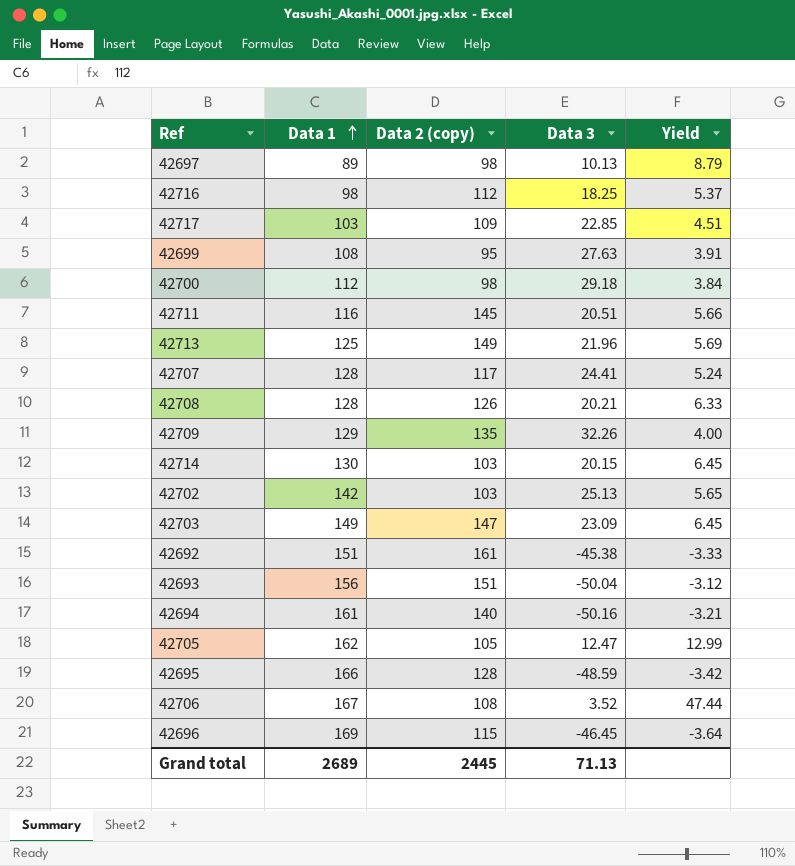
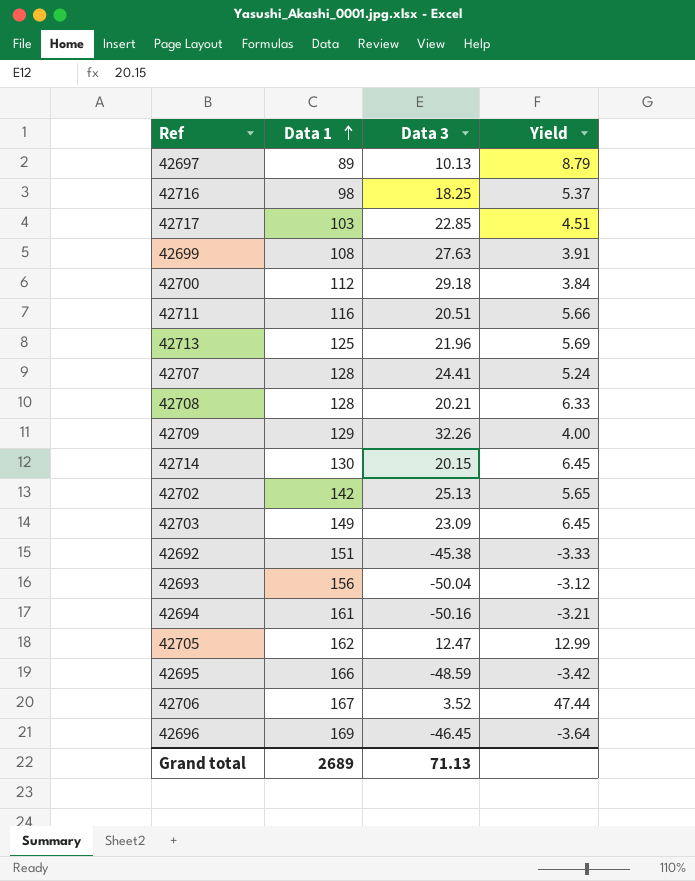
column Data 2 (copy) | position: 3 -> none

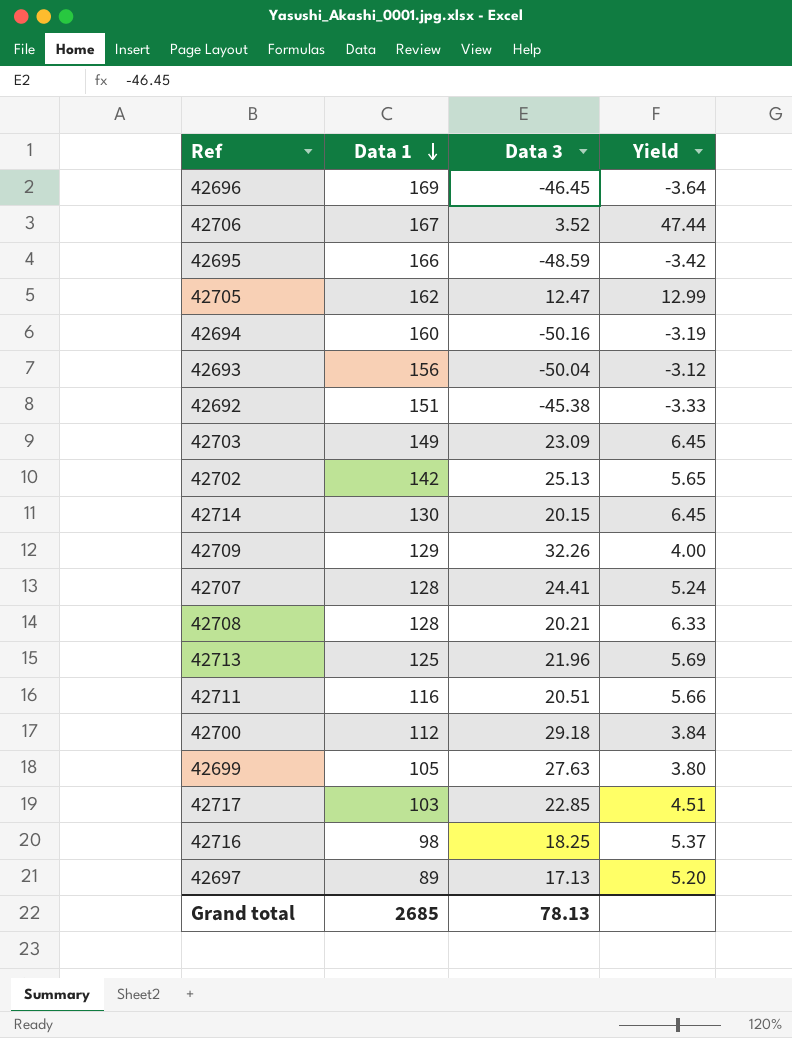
row order: Data 1 ascending -> Data 1 descending
42694 | Data 1: 161 -> 160
42694 | Yield: -3.21 -> -3.19
42699 | Data 1: 108 -> 105
42699 | Yield: 3.91 -> 3.80
42697 | Data 3: 10.13 -> 17.13
42697 | Yield: 8.79 -> 5.20
Grand total | Data 1: 2689 -> 2685
Grand total | Data 3: 71.13 -> 78.13

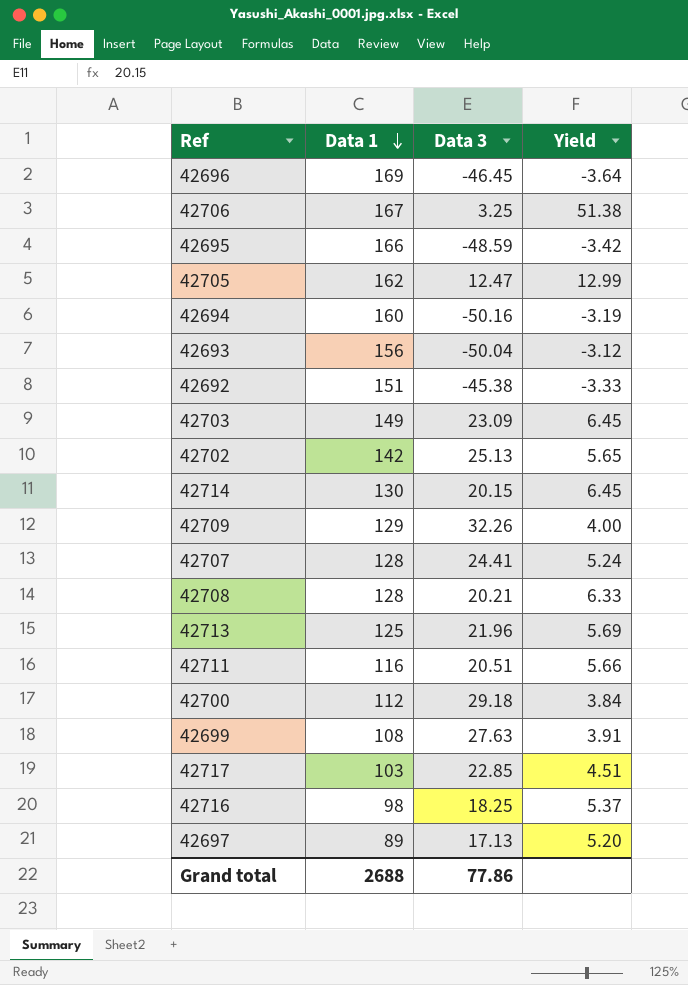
42706 | Data 3: 3.52 -> 3.25
42706 | Yield: 47.44 -> 51.38
42699 | Data 1: 105 -> 108
42699 | Yield: 3.80 -> 3.91
Grand total | Data 1: 2685 -> 2688
Grand total | Data 3: 78.13 -> 77.86

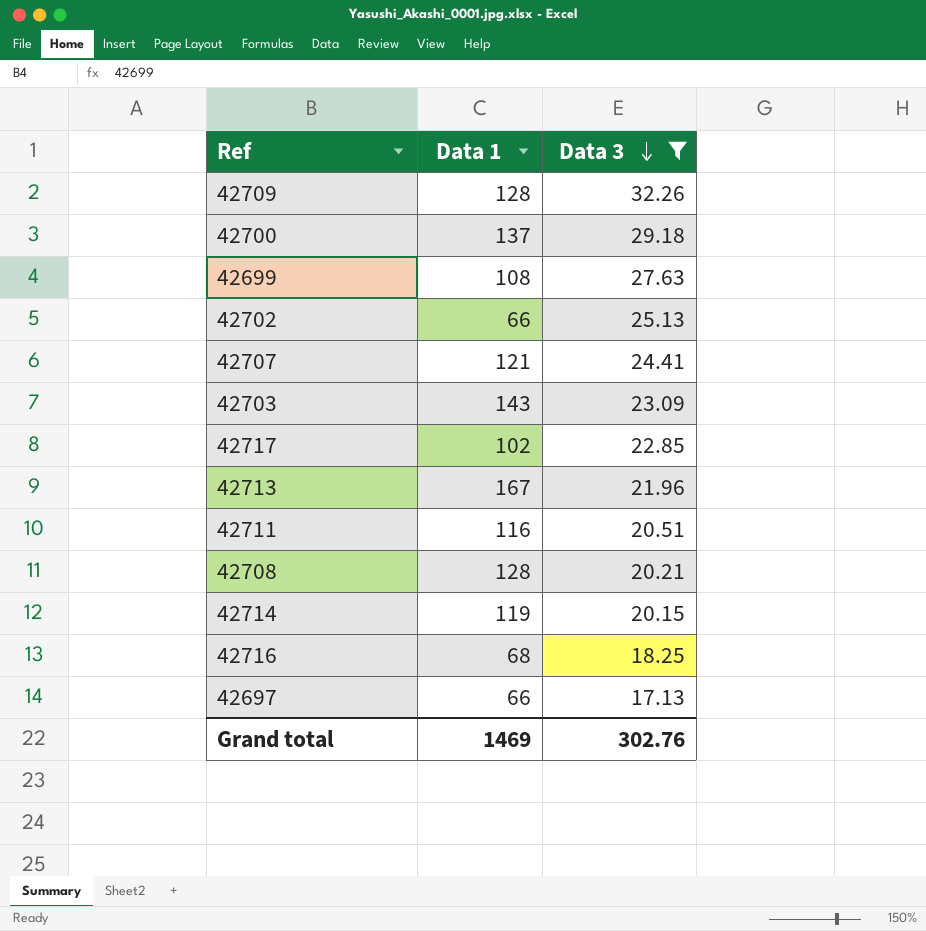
filter: none -> Data 3 >= 17.13
row order: Data 1 descending -> Data 3 descending
column Yield | formula: [Data 1] / [Data 3] -> none
42709 | Data 1: 129 -> 128
42700 | Data 1: 112 -> 137
42702 | Data 1: 142 -> 66
42707 | Data 1: 128 -> 121
42703 | Data 1: 149 -> 143
42717 | Data 1: 103 -> 102
42713 | Data 1: 125 -> 167
42714 | Data 1: 130 -> 119
42716 | Data 1: 98 -> 68
42697 | Data 1: 89 -> 66
Grand total | Data 1: 2688 -> 1469
Grand total | Data 3: 77.86 -> 302.76

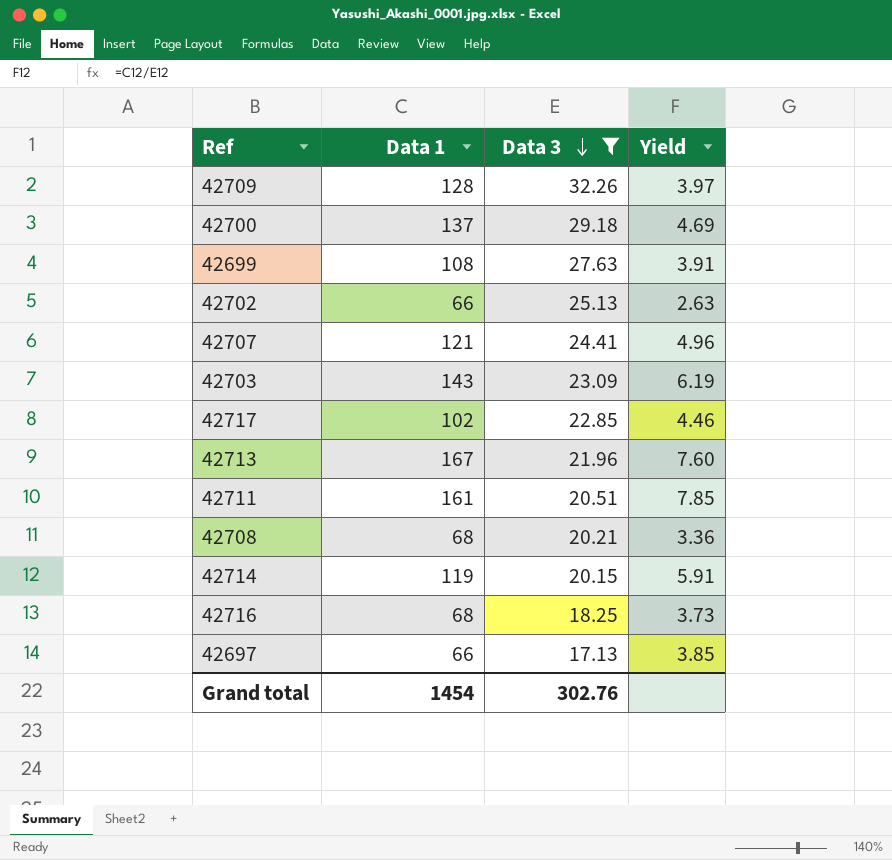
column Yield | formula: none -> [Data 1] / [Data 3]
42711 | Data 1: 116 -> 161
42708 | Data 1: 128 -> 68
Grand total | Data 1: 1469 -> 1454

